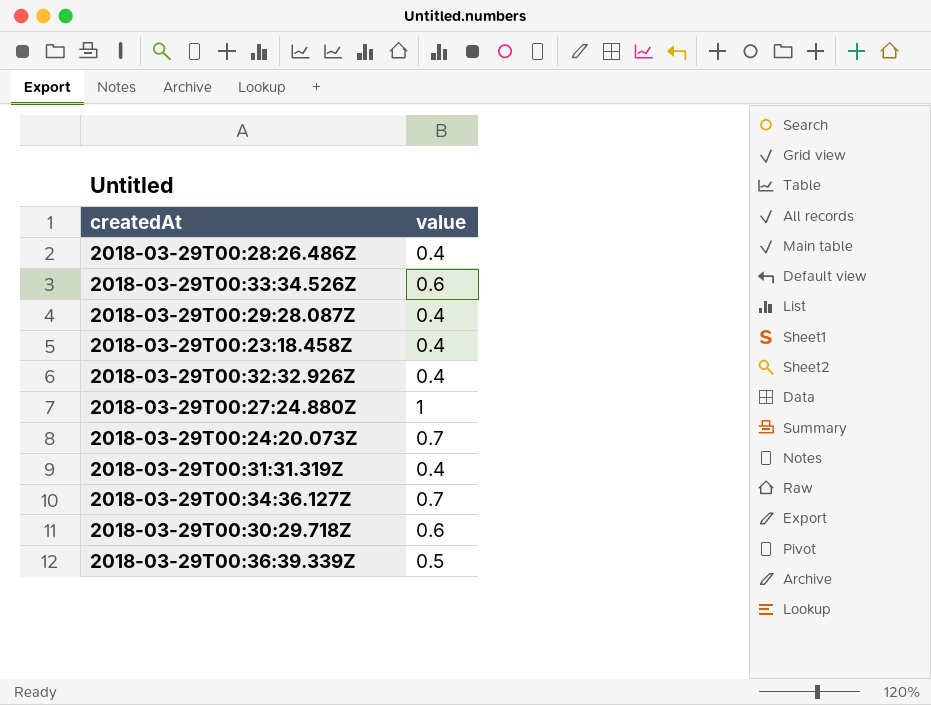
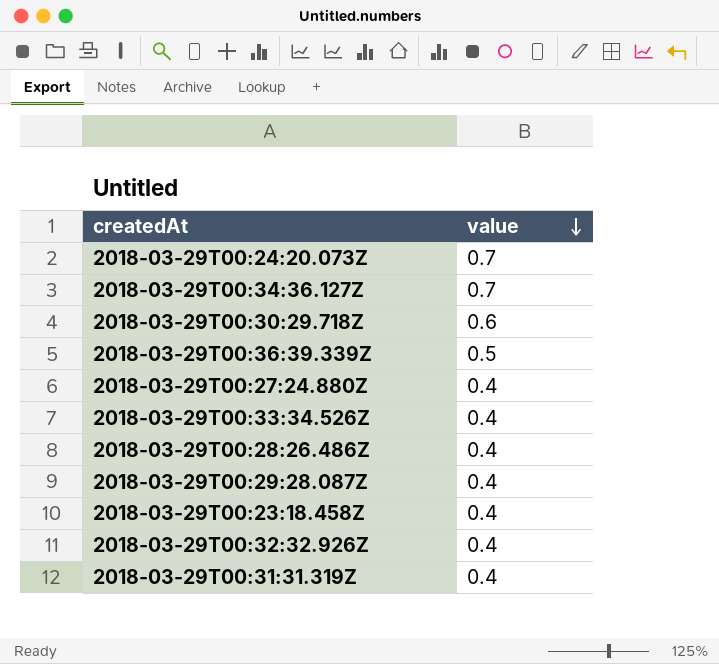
row order: none -> value descending
2018-03-29T00:27:24.880Z | value: 1 -> 0.4
2018-03-29T00:33:34.526Z | value: 0.6 -> 0.4

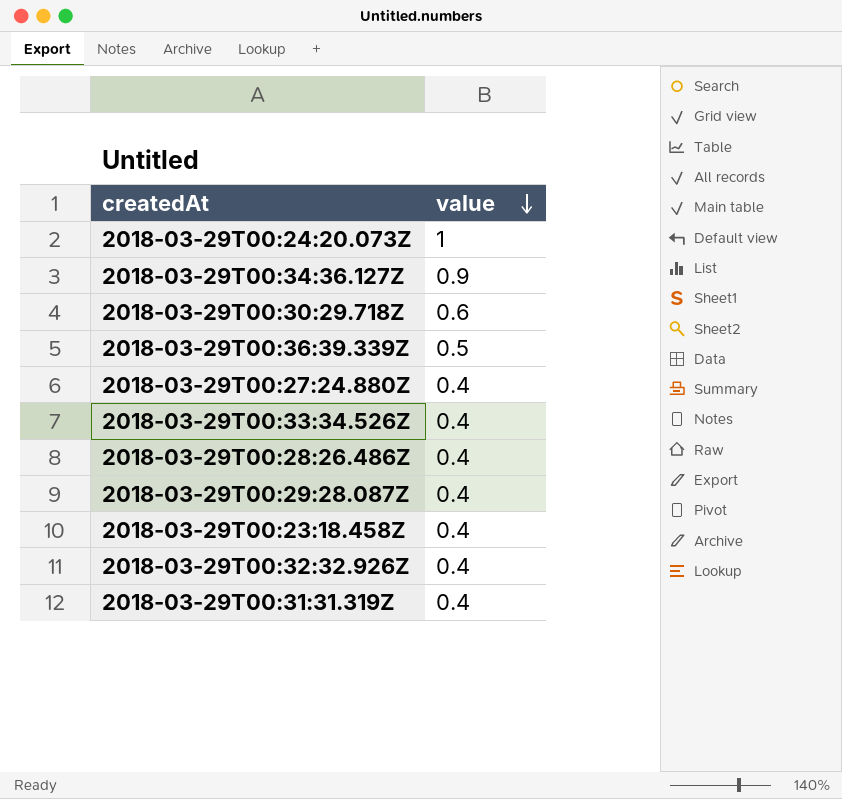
2018-03-29T00:24:20.073Z | value: 0.7 -> 1
2018-03-29T00:34:36.127Z | value: 0.7 -> 0.9

